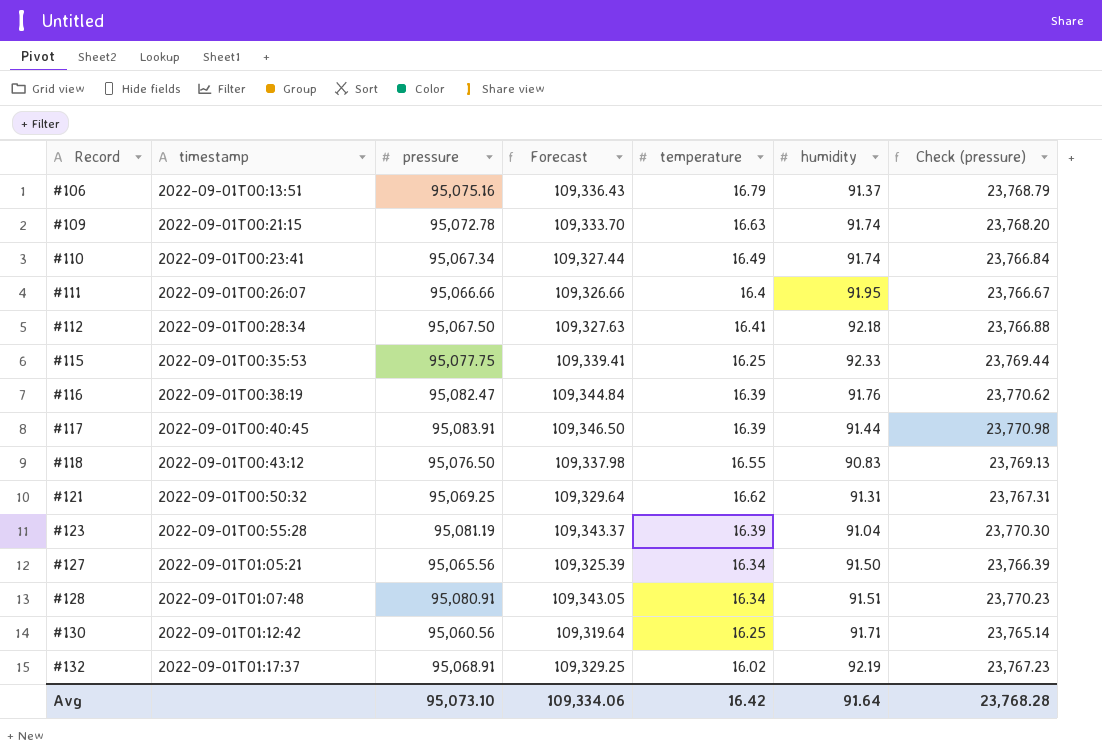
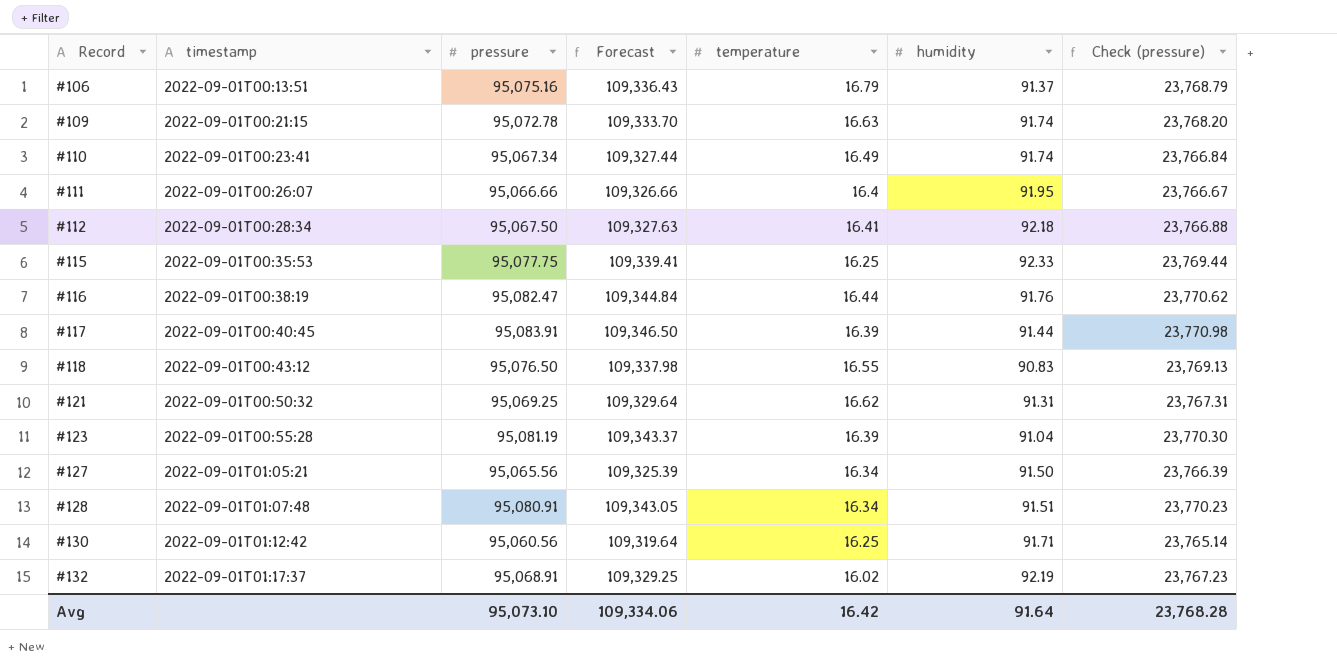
#116 | temperature: 16.39 -> 16.44

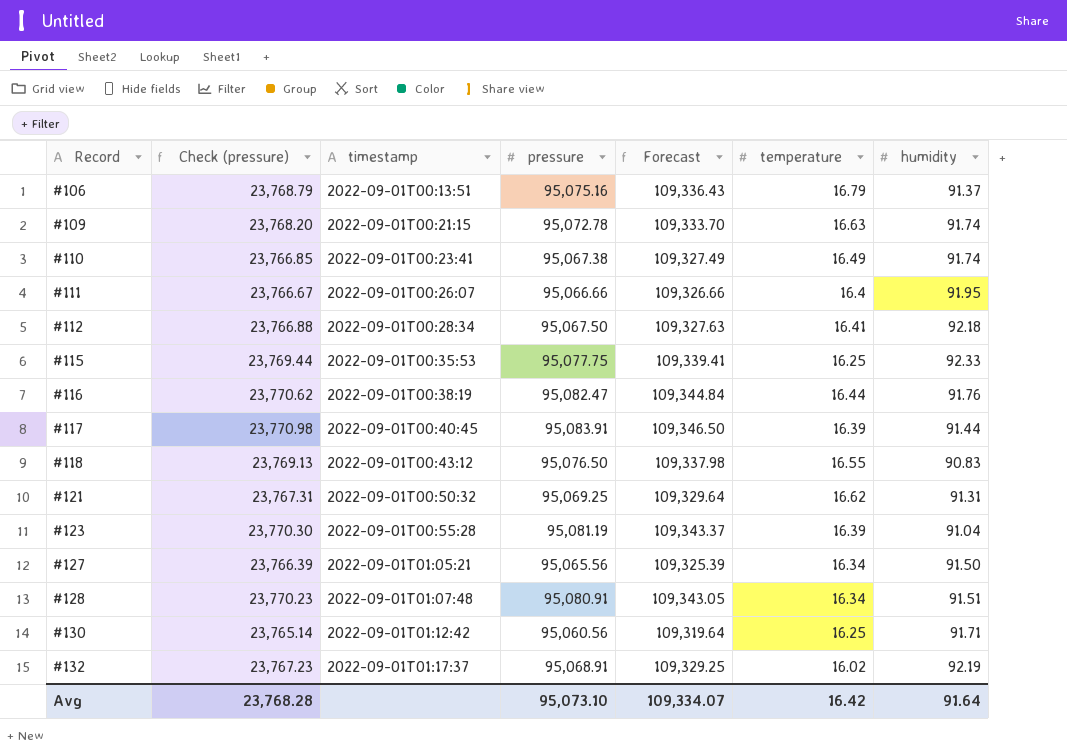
column Check (pressure) | position: 7 -> 2
#110 | Check (pressure): 23,766.84 -> 23,766.85
#110 | pressure: 95,067.34 -> 95,067.38
#110 | Forecast: 109,327.44 -> 109,327.49
Avg | Forecast: 109,334.06 -> 109,334.07

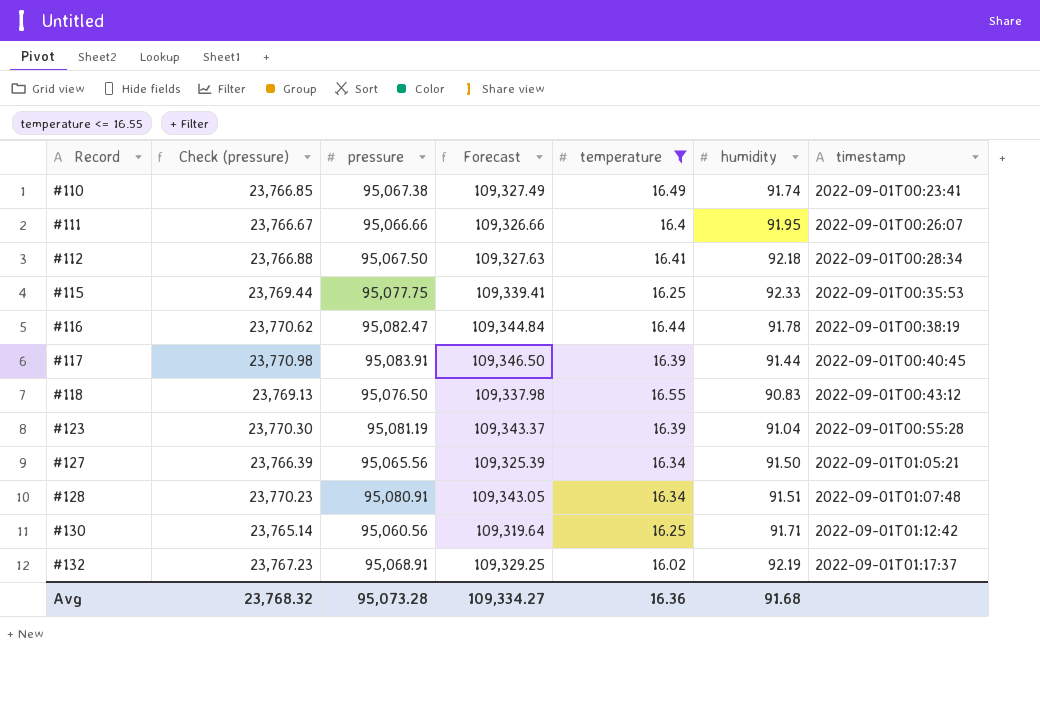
filter: none -> temperature <= 16.55
column timestamp | position: 3 -> 7
#116 | humidity: 91.76 -> 91.78
Avg | Check (pressure): 23,768.28 -> 23,768.32
Avg | pressure: 95,073.10 -> 95,073.28
Avg | Forecast: 109,334.07 -> 109,334.27
Avg | temperature: 16.42 -> 16.36
Avg | humidity: 91.64 -> 91.68

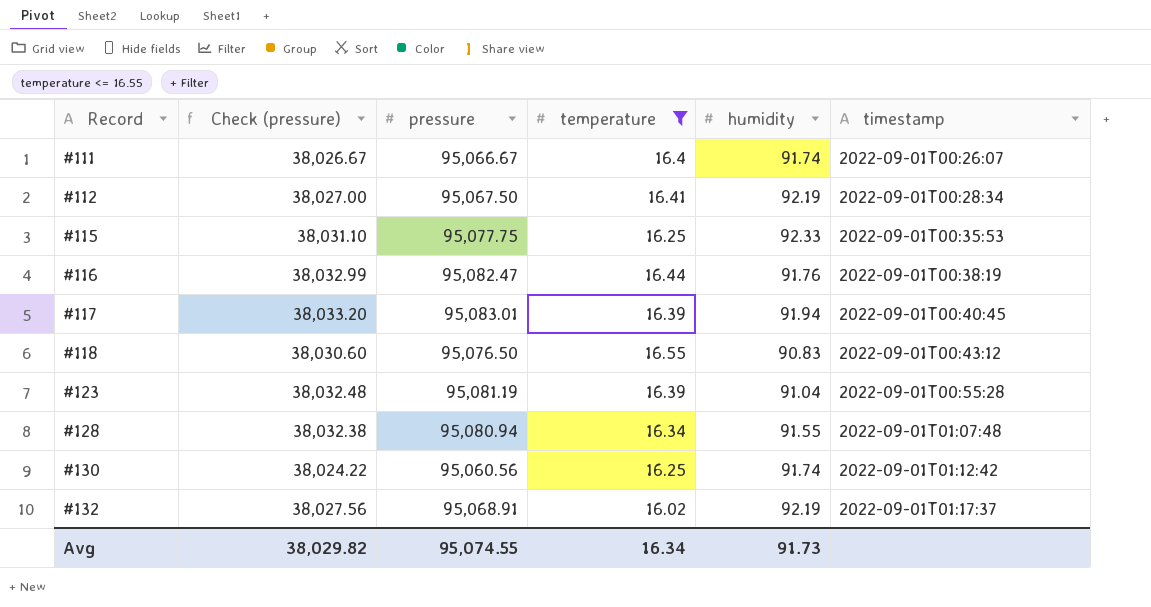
column Forecast | formula: [pressure] * 1.15 -> none
column Check (pressure) | formula: [pressure] * 0.25 -> [pressure] * 0.4
row #110: 23,766.85 | 95,067.38 | 109,327.49 | 16.49 | 91.74 | 2022-09-01T00:23:41 -> none
row #127: 23,766.39 | 95,065.56 | 109,325.39 | 16.34 | 91.50 | 2022-09-01T01:05:21 -> none
#111 | pressure: 95,066.66 -> 95,066.67
#111 | humidity: 91.95 -> 91.74
#112 | humidity: 92.18 -> 92.19
#116 | humidity: 91.78 -> 91.76
#117 | pressure: 95,083.91 -> 95,083.01
#117 | humidity: 91.44 -> 91.94
#128 | pressure: 95,080.91 -> 95,080.94
#128 | humidity: 91.51 -> 91.55
#130 | humidity: 91.71 -> 91.74
Avg | Check (pressure): 23,768.32 -> 38,029.82
Avg | pressure: 95,073.28 -> 95,074.55
Avg | temperature: 16.36 -> 16.34
Avg | humidity: 91.68 -> 91.73

